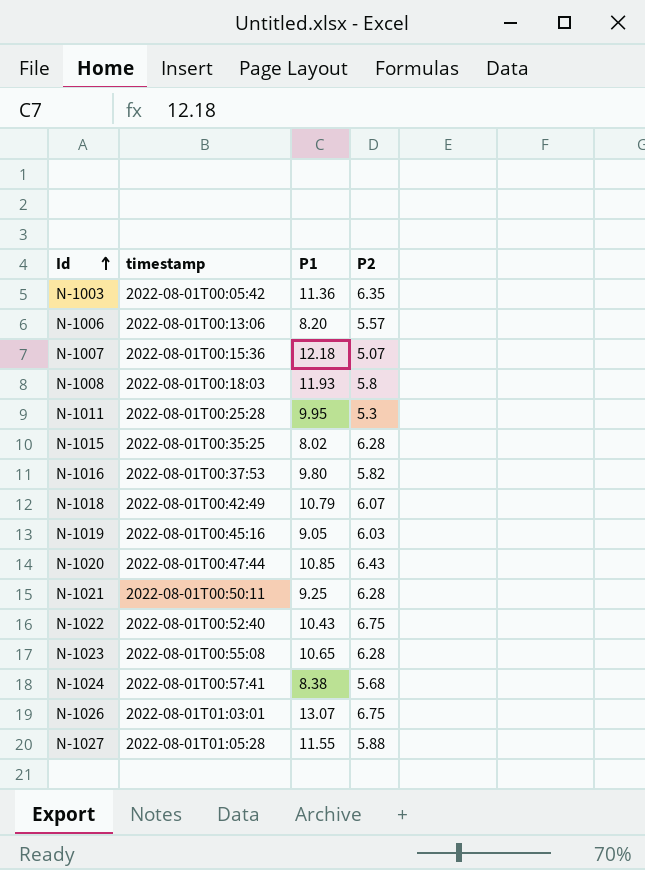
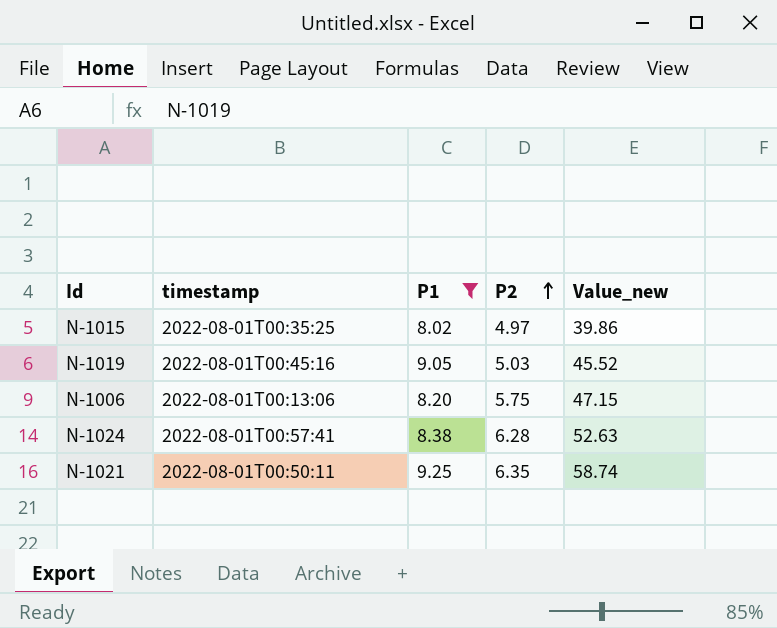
filter: none -> P1 <= 9.25
row order: Id ascending -> P2 ascending
column Value_new | formula: none -> [P1] * [P2]
N-1015 | P2: 6.28 -> 4.97
N-1019 | P2: 6.03 -> 5.03
N-1006 | P2: 5.57 -> 5.75
N-1024 | P2: 5.68 -> 6.28
N-1021 | P2: 6.28 -> 6.35

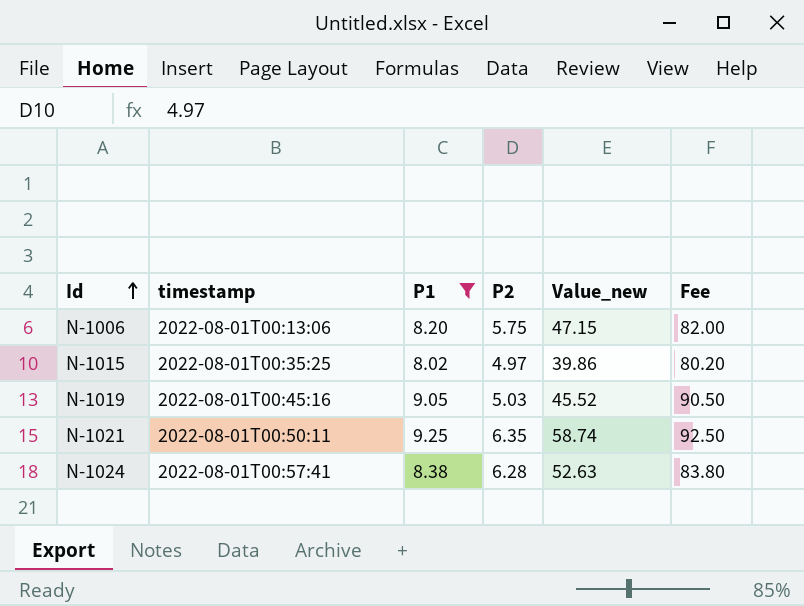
row order: P2 ascending -> Id ascending
column Fee | formula: none -> [P1] * 10

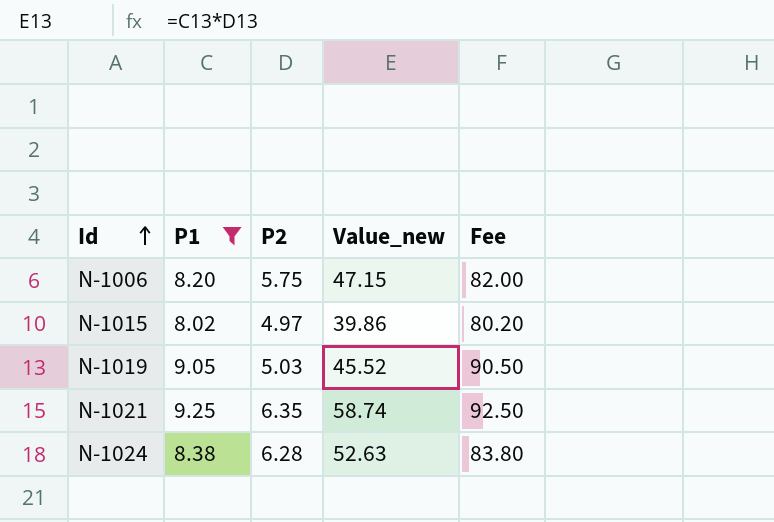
column timestamp | position: 2 -> none

